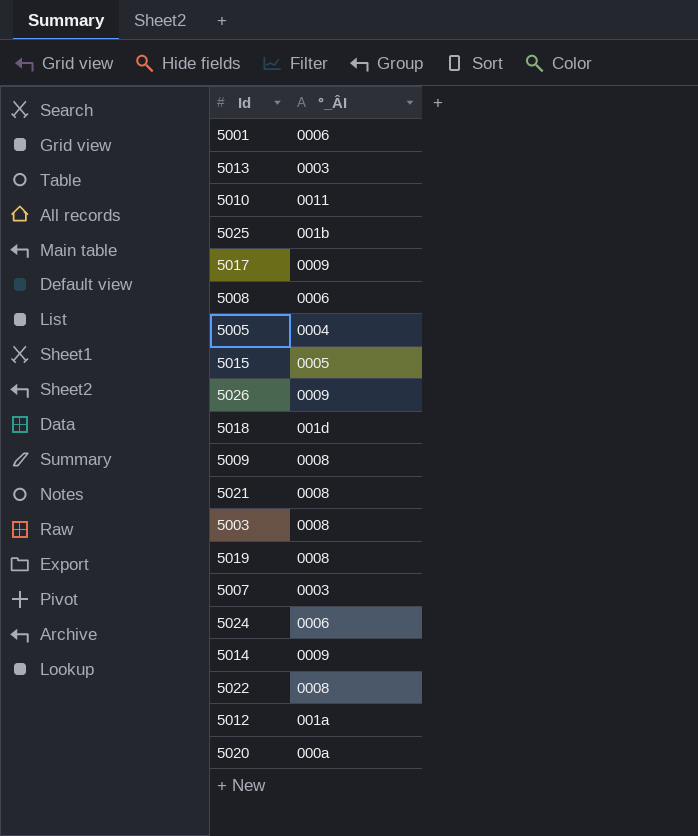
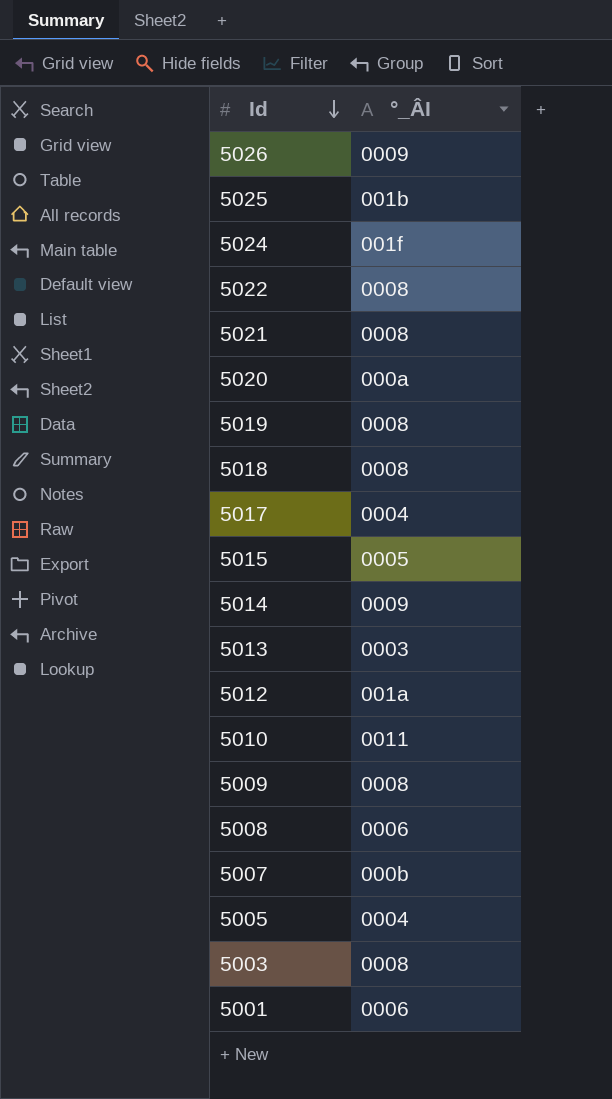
row order: none -> Id descending
5024 | °_ÂI: 0006 -> 001f
5018 | °_ÂI: 001d -> 0008
5017 | °_ÂI: 0009 -> 0004
5007 | °_ÂI: 0003 -> 000b

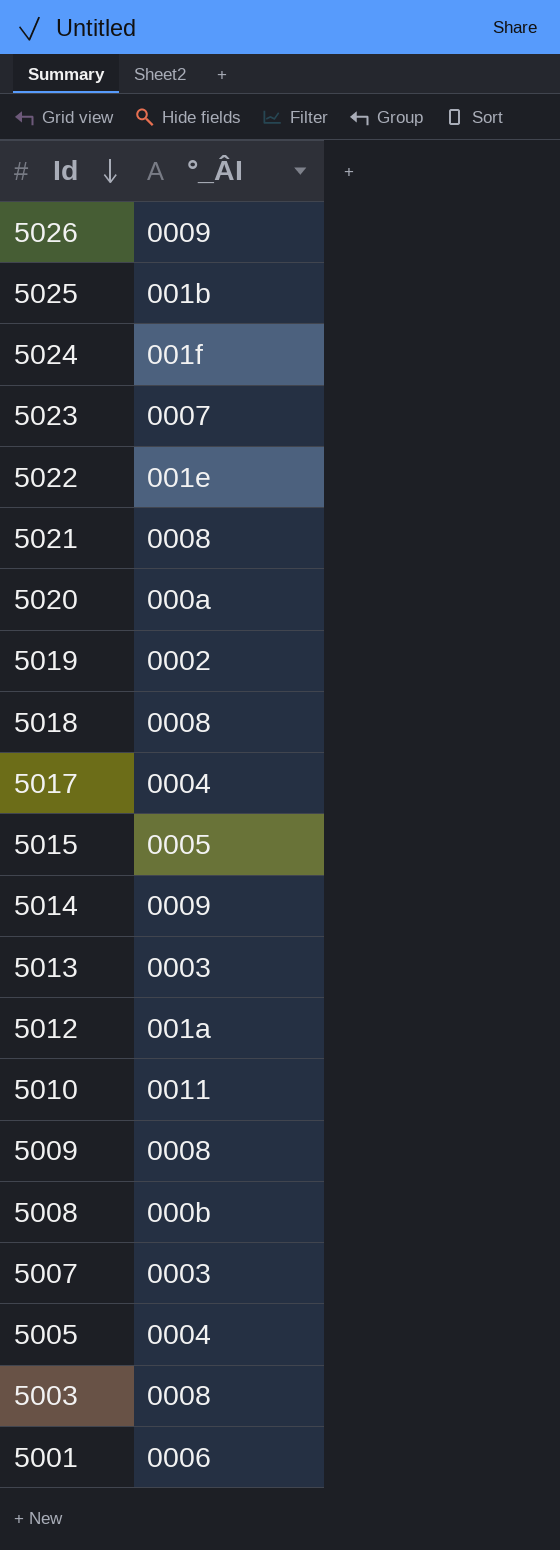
row 5023: none -> 0007
5022 | °_ÂI: 0008 -> 001e
5019 | °_ÂI: 0008 -> 0002
5008 | °_ÂI: 0006 -> 000b
5007 | °_ÂI: 000b -> 0003

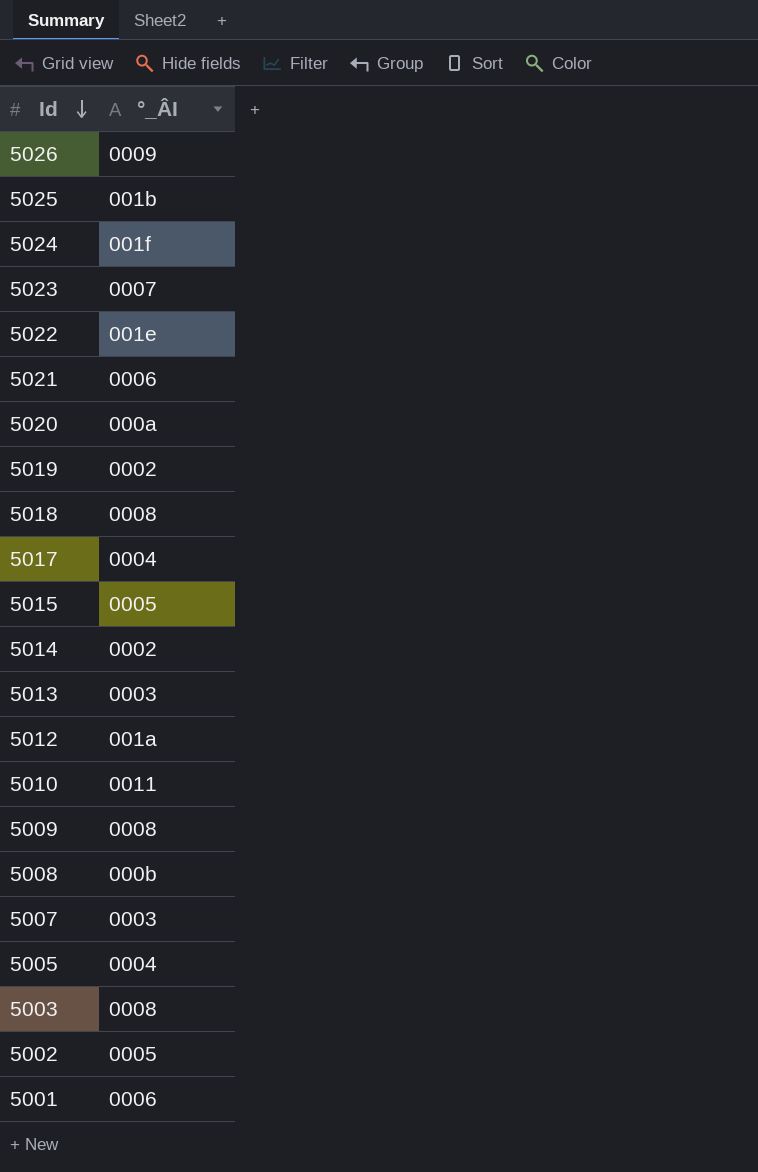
5021 | °_ÂI: 0008 -> 0006
5014 | °_ÂI: 0009 -> 0002
row 5002: none -> 0005

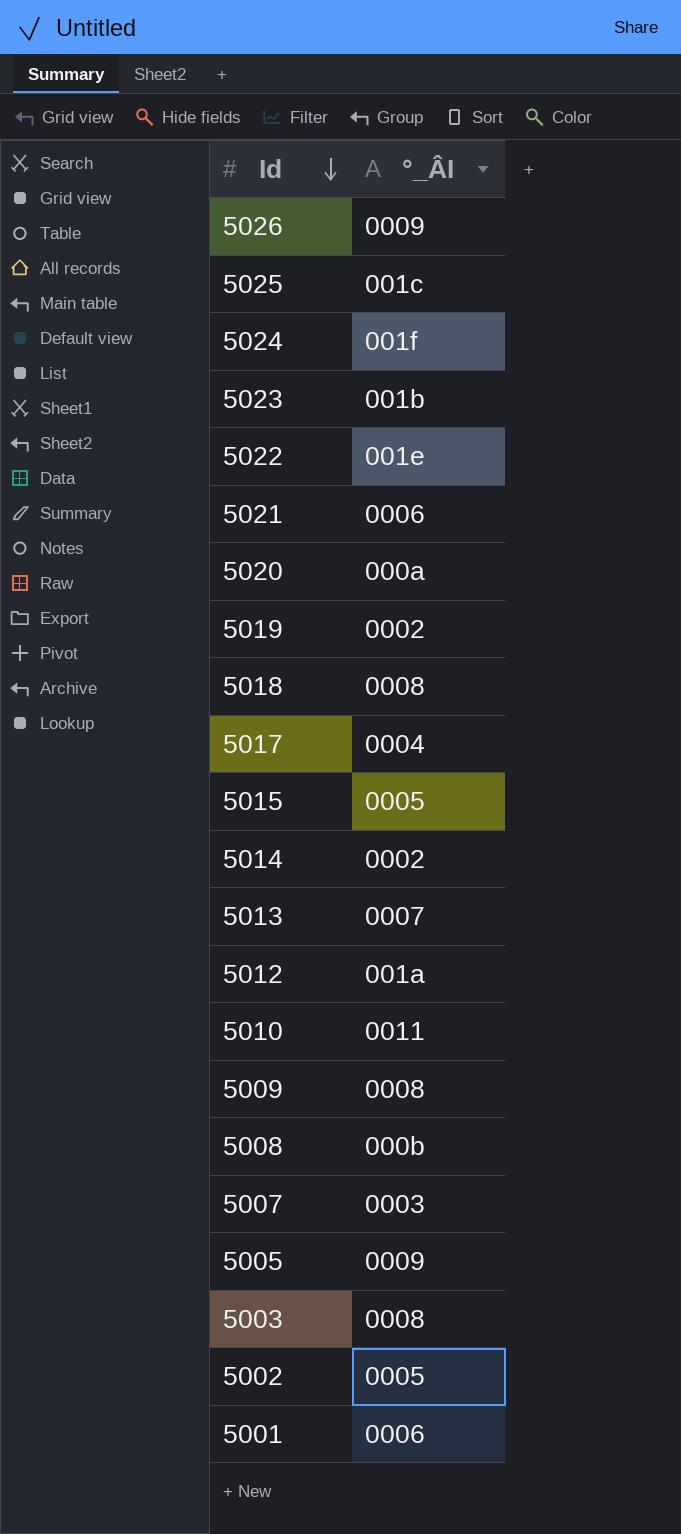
5025 | °_ÂI: 001b -> 001c
5023 | °_ÂI: 0007 -> 001b
5013 | °_ÂI: 0003 -> 0007
5005 | °_ÂI: 0004 -> 0009

